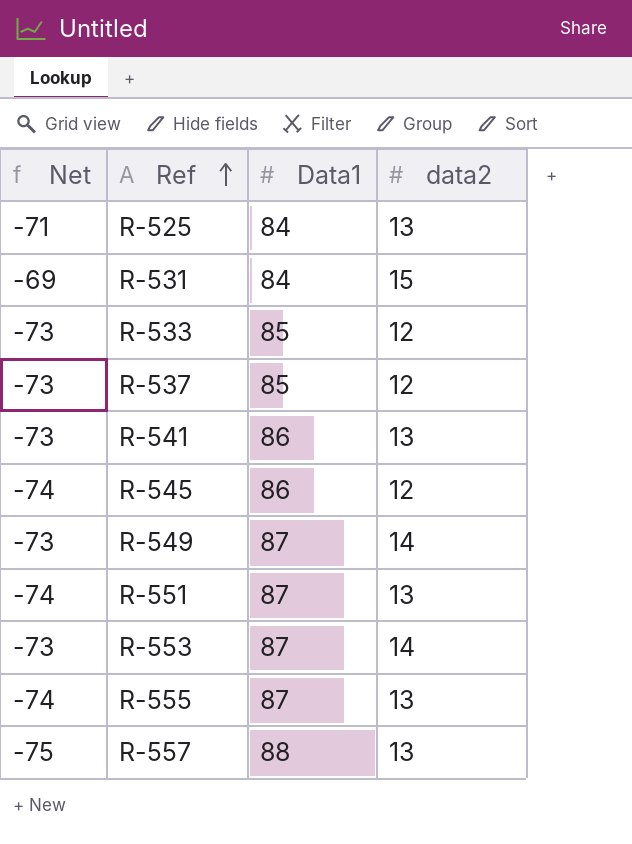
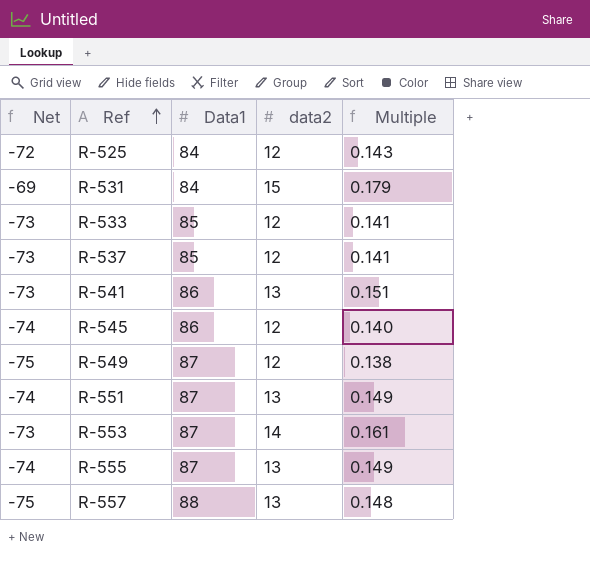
column Multiple | formula: none -> [data2] / [Data1]
R-525 | Net: -71 -> -72
R-525 | data2: 13 -> 12
R-549 | Net: -73 -> -75
R-549 | data2: 14 -> 12

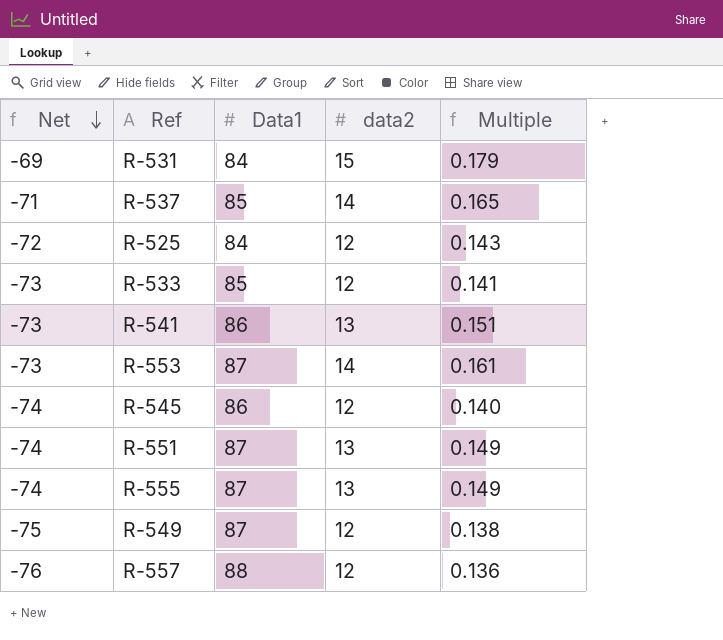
row order: Ref ascending -> Net descending
R-537 | Net: -73 -> -71
R-537 | data2: 12 -> 14
R-537 | Multiple: 0.141 -> 0.165
R-557 | Net: -75 -> -76
R-557 | data2: 13 -> 12
R-557 | Multiple: 0.148 -> 0.136

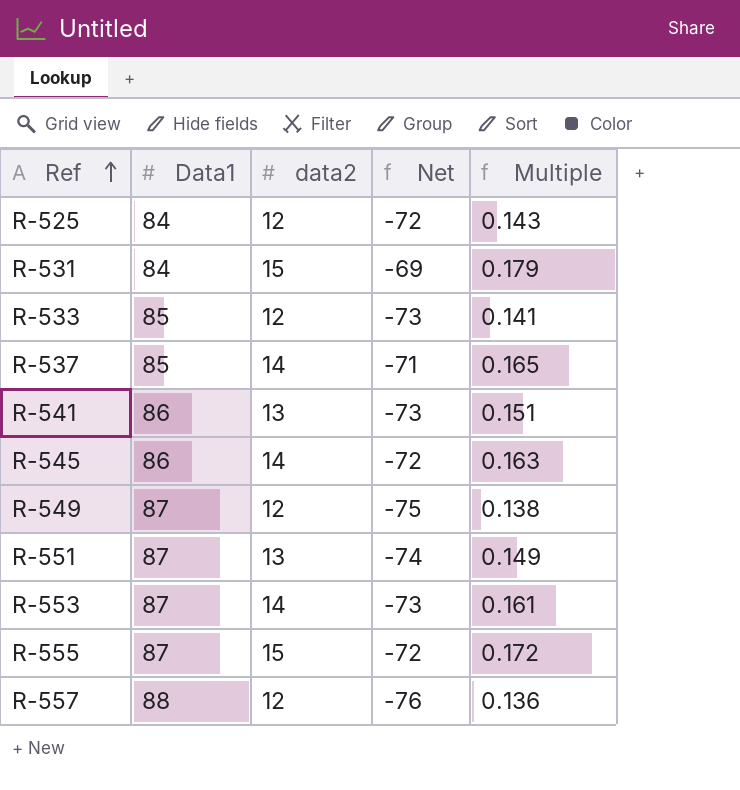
row order: Net descending -> Ref ascending
column Net | position: 1 -> 4
R-545 | data2: 12 -> 14
R-545 | Net: -74 -> -72
R-545 | Multiple: 0.140 -> 0.163
R-555 | data2: 13 -> 15
R-555 | Net: -74 -> -72
R-555 | Multiple: 0.149 -> 0.172

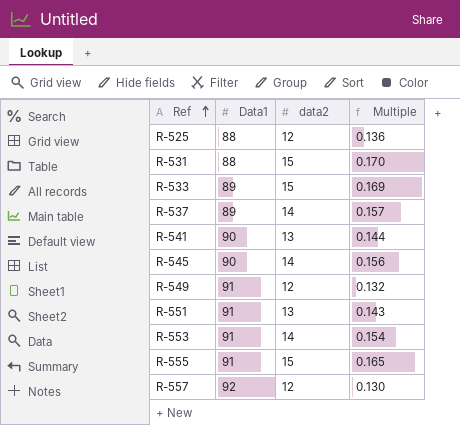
column Net | formula: [data2] - [Data1] -> none
R-525 | Data1: 84 -> 88
R-525 | Multiple: 0.143 -> 0.136
R-531 | Data1: 84 -> 88
R-531 | Multiple: 0.179 -> 0.170
R-533 | Data1: 85 -> 89
R-533 | data2: 12 -> 15
R-533 | Multiple: 0.141 -> 0.169
R-537 | Data1: 85 -> 89
R-537 | Multiple: 0.165 -> 0.157
R-541 | Data1: 86 -> 90
R-541 | Multiple: 0.151 -> 0.144
R-545 | Data1: 86 -> 90
R-545 | Multiple: 0.163 -> 0.156
R-549 | Data1: 87 -> 91
R-549 | Multiple: 0.138 -> 0.132
R-551 | Data1: 87 -> 91
R-551 | Multiple: 0.149 -> 0.143
R-553 | Data1: 87 -> 91
R-553 | Multiple: 0.161 -> 0.154
R-555 | Data1: 87 -> 91
R-555 | Multiple: 0.172 -> 0.165
R-557 | Data1: 88 -> 92
R-557 | Multiple: 0.136 -> 0.130

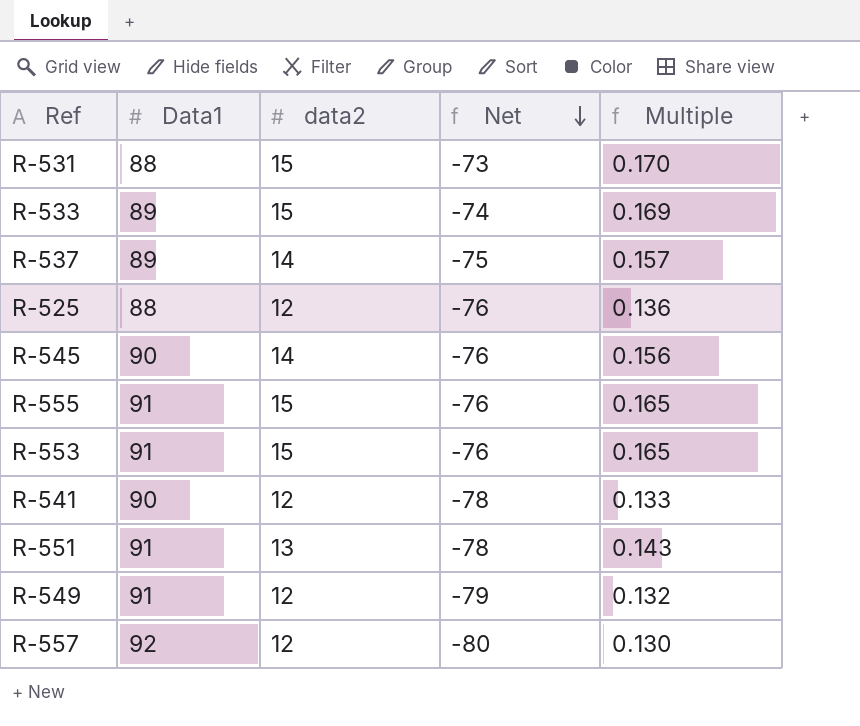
row order: Ref ascending -> Net descending
column Net | formula: none -> [data2] - [Data1]
R-553 | data2: 14 -> 15
R-553 | Multiple: 0.154 -> 0.165
R-541 | data2: 13 -> 12
R-541 | Multiple: 0.144 -> 0.133

